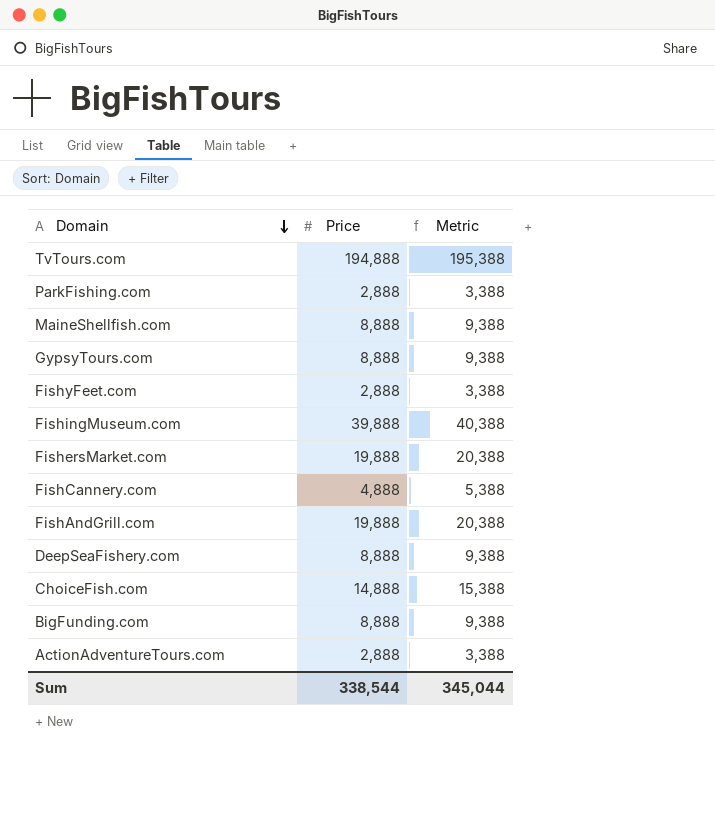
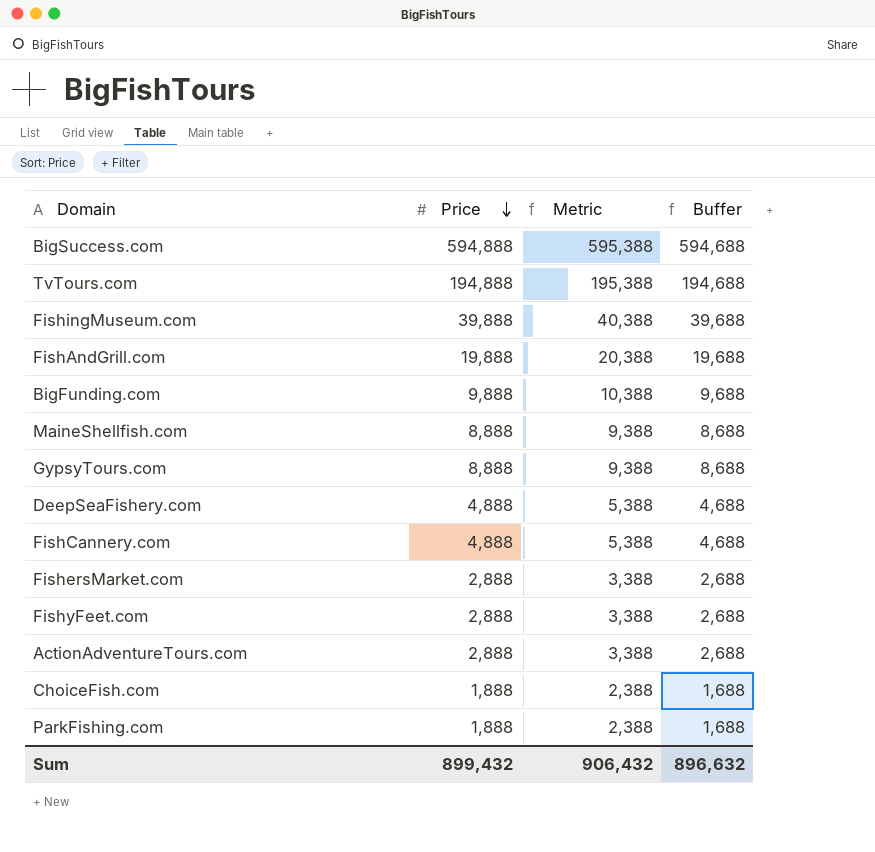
row order: Domain descending -> Price descending
column Buffer | formula: none -> [Price] - 200
row BigSuccess.com: none -> 594,888 | 595,388 | 594,688
BigFunding.com | Price: 8,888 -> 9,888
BigFunding.com | Metric: 9,388 -> 10,388
DeepSeaFishery.com | Price: 8,888 -> 4,888
DeepSeaFishery.com | Metric: 9,388 -> 5,388
FishersMarket.com | Price: 19,888 -> 2,888
FishersMarket.com | Metric: 20,388 -> 3,388
ChoiceFish.com | Price: 14,888 -> 1,888
ChoiceFish.com | Metric: 15,388 -> 2,388
ParkFishing.com | Price: 2,888 -> 1,888
ParkFishing.com | Metric: 3,388 -> 2,388
Sum | Price: 338,544 -> 899,432
Sum | Metric: 345,044 -> 906,432

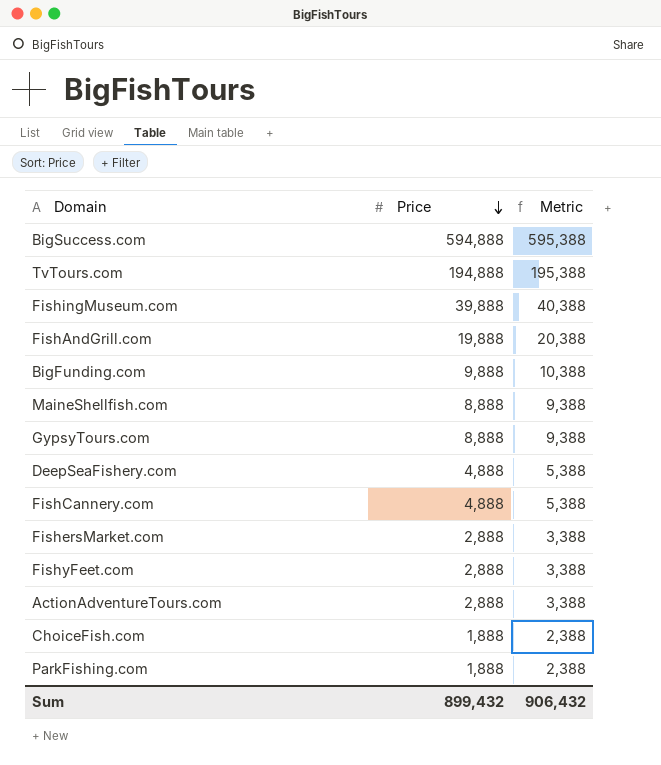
column Buffer | formula: [Price] - 200 -> none

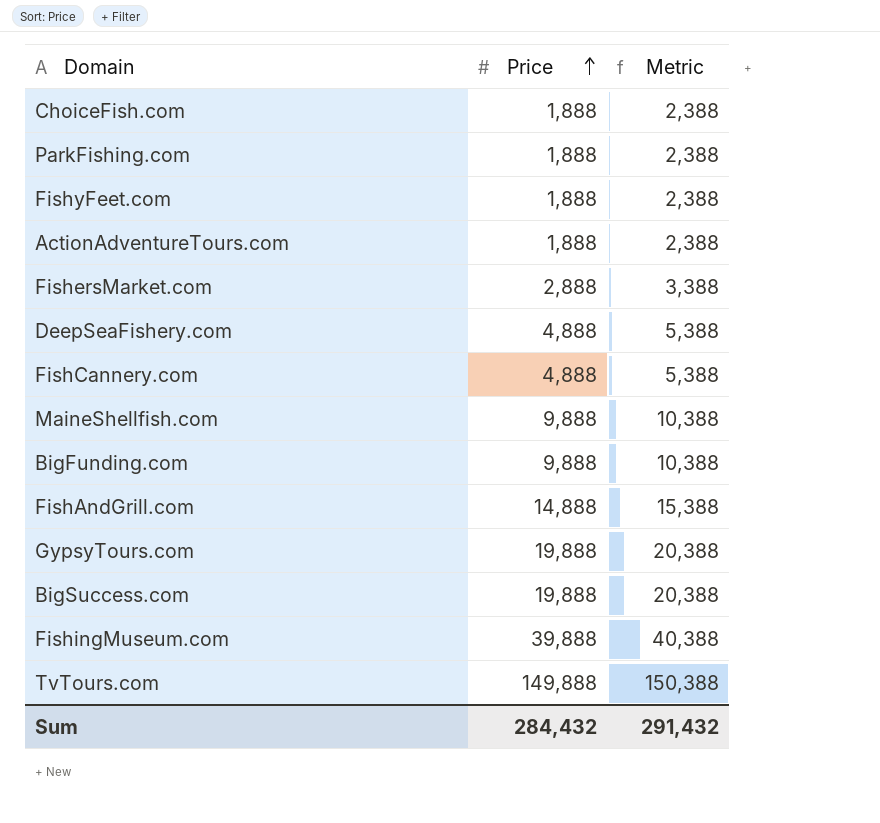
row order: Price descending -> Price ascending
FishyFeet.com | Price: 2,888 -> 1,888
FishyFeet.com | Metric: 3,388 -> 2,388
ActionAdventureTours.com | Price: 2,888 -> 1,888
ActionAdventureTours.com | Metric: 3,388 -> 2,388
MaineShellfish.com | Price: 8,888 -> 9,888
MaineShellfish.com | Metric: 9,388 -> 10,388
FishAndGrill.com | Price: 19,888 -> 14,888
FishAndGrill.com | Metric: 20,388 -> 15,388
GypsyTours.com | Price: 8,888 -> 19,888
GypsyTours.com | Metric: 9,388 -> 20,388
BigSuccess.com | Price: 594,888 -> 19,888
BigSuccess.com | Metric: 595,388 -> 20,388
TvTours.com | Price: 194,888 -> 149,888
TvTours.com | Metric: 195,388 -> 150,388
Sum | Price: 899,432 -> 284,432
Sum | Metric: 906,432 -> 291,432

